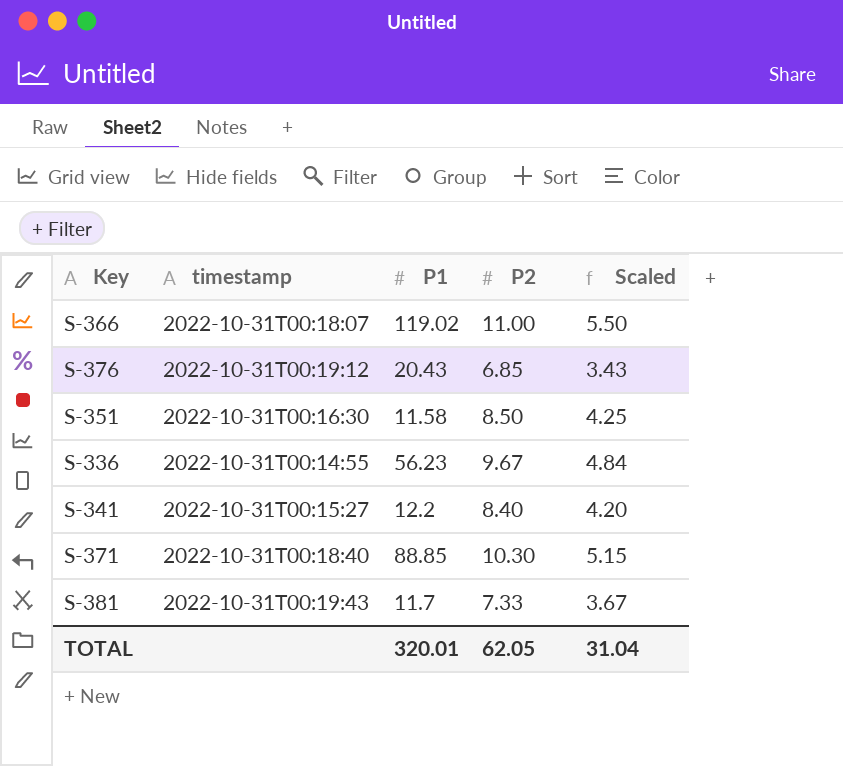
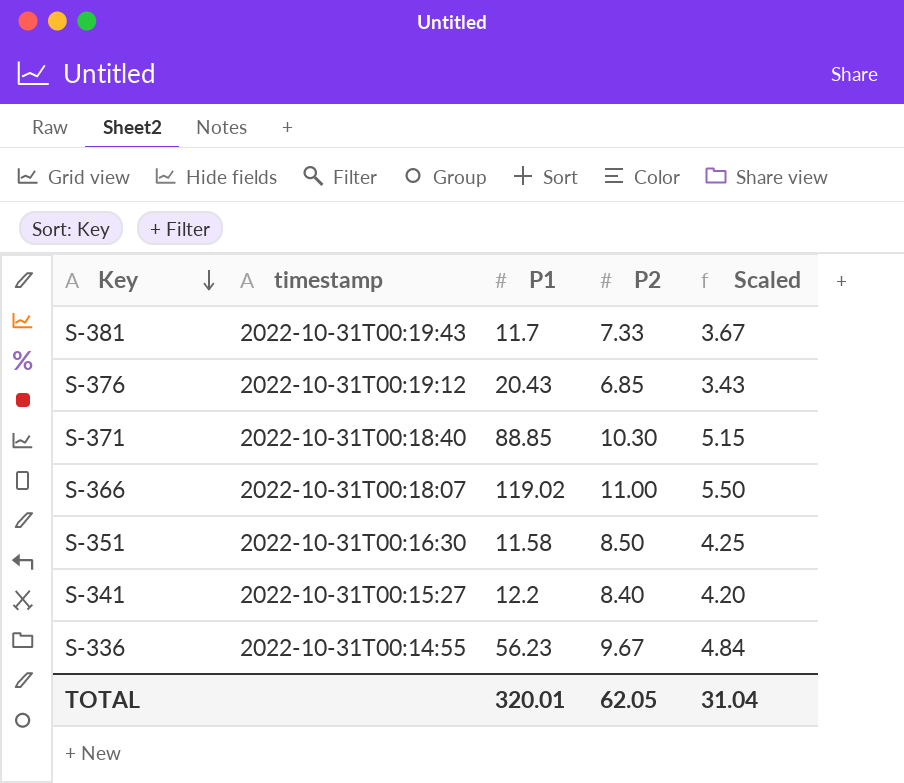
row order: none -> Key descending

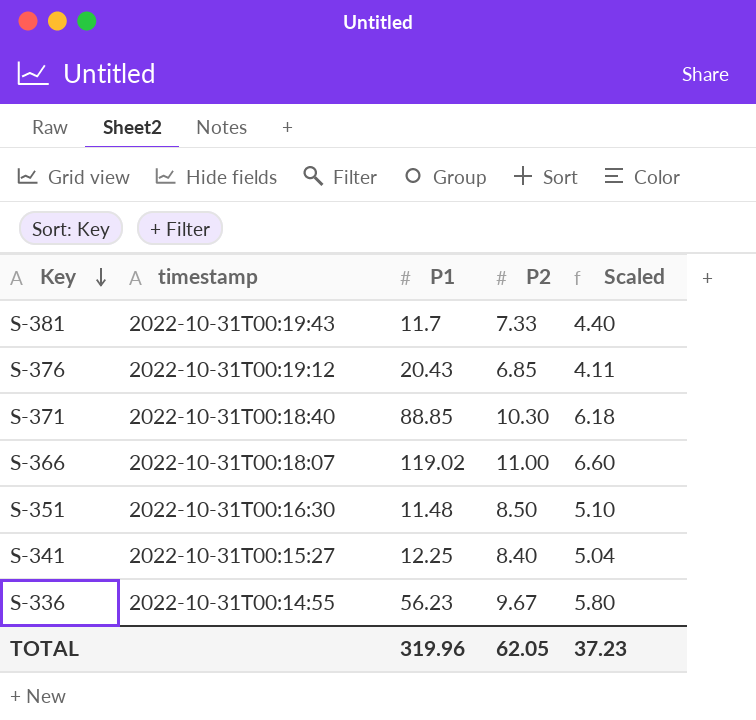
column Scaled | formula: [P2] * 0.5 -> [P2] * 0.6
S-351 | P1: 11.58 -> 11.48
S-341 | P1: 12.2 -> 12.25
TOTAL | P1: 320.01 -> 319.96
TOTAL | Scaled: 31.04 -> 37.23

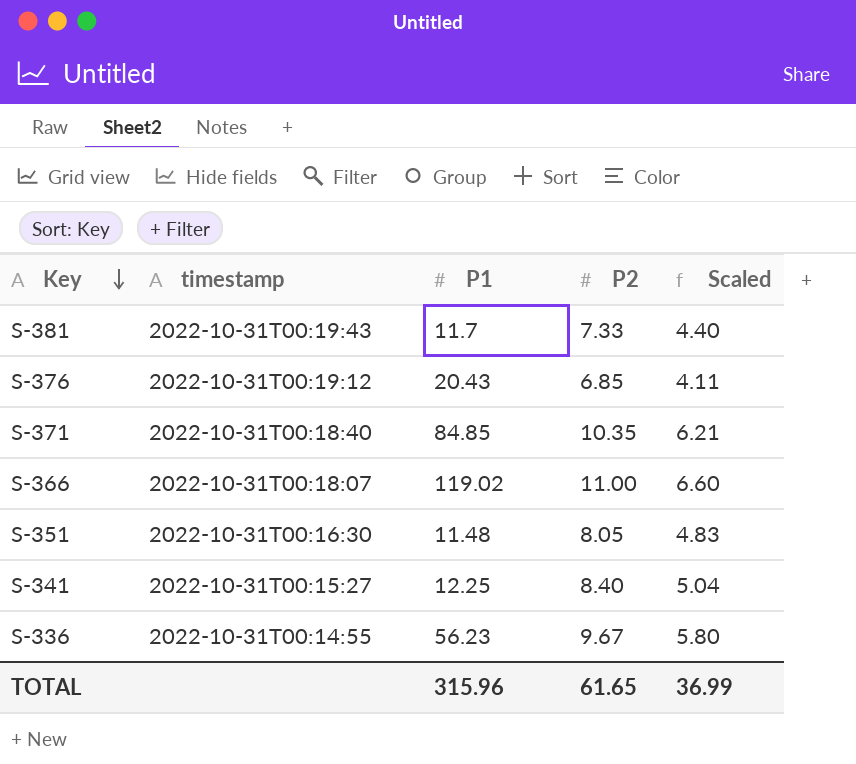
S-371 | P1: 88.85 -> 84.85
S-371 | P2: 10.30 -> 10.35
S-371 | Scaled: 6.18 -> 6.21
S-351 | P2: 8.50 -> 8.05
S-351 | Scaled: 5.10 -> 4.83
TOTAL | P1: 319.96 -> 315.96
TOTAL | P2: 62.05 -> 61.65
TOTAL | Scaled: 37.23 -> 36.99

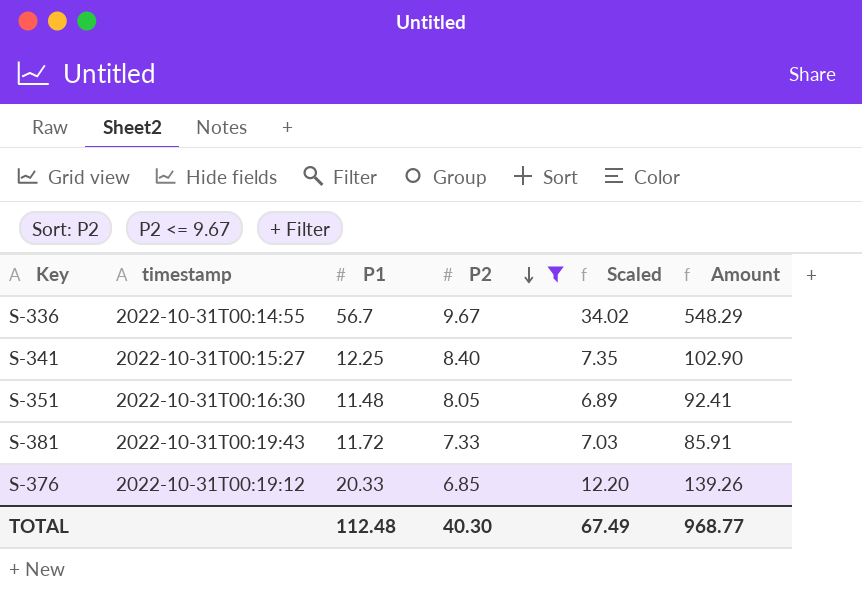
filter: none -> P2 <= 9.67
row order: Key descending -> P2 descending
column Scaled | formula: [P2] * 0.6 -> [P1] * 0.6
column Amount | formula: none -> [P1] * [P2]
S-336 | P1: 56.23 -> 56.7
S-381 | P1: 11.7 -> 11.72
S-376 | P1: 20.43 -> 20.33
TOTAL | P1: 315.96 -> 112.48
TOTAL | P2: 61.65 -> 40.30
TOTAL | Scaled: 36.99 -> 67.49

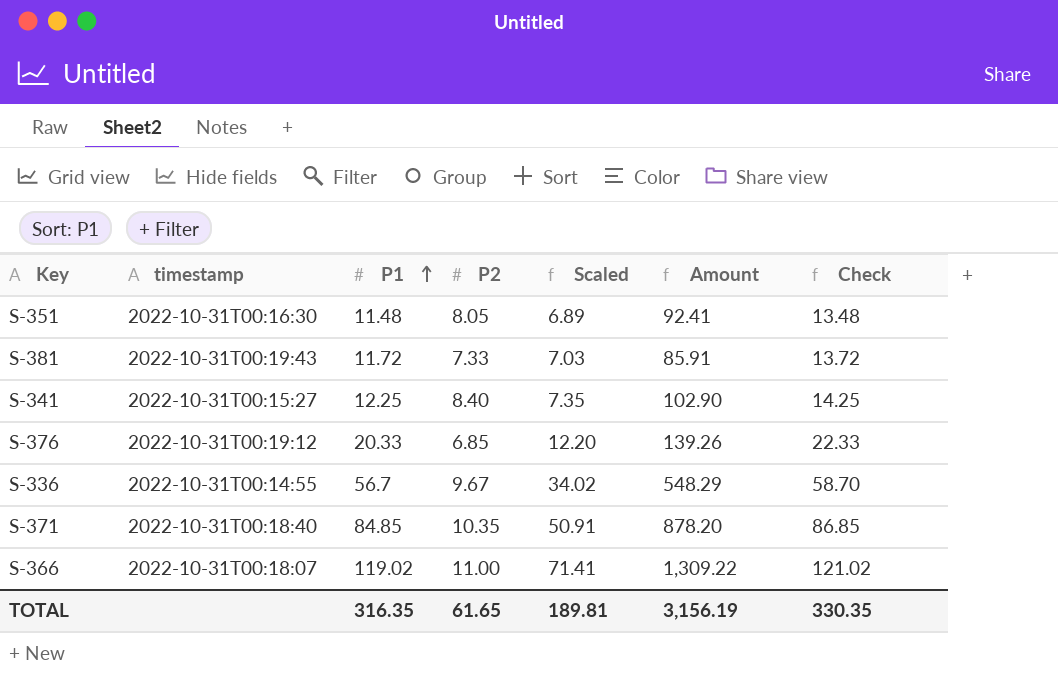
filter: P2 <= 9.67 -> none
row order: P2 descending -> P1 ascending
column Check | formula: none -> [P1] + 2
TOTAL | P1: 112.48 -> 316.35
TOTAL | P2: 40.30 -> 61.65
TOTAL | Scaled: 67.49 -> 189.81
TOTAL | Amount: 968.77 -> 3,156.19

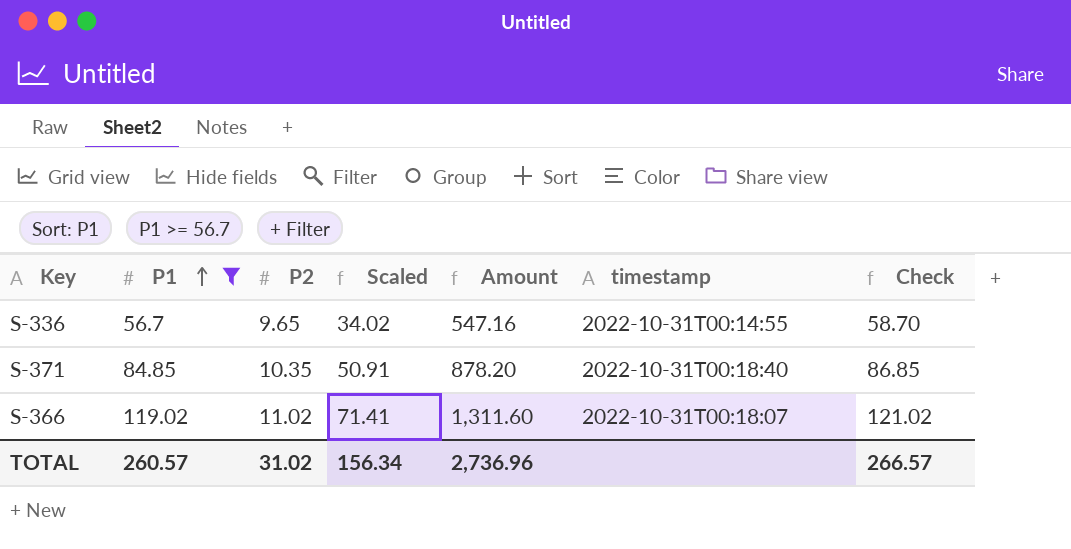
filter: none -> P1 >= 56.7
column timestamp | position: 2 -> 6
S-336 | P2: 9.67 -> 9.65
S-336 | Amount: 548.29 -> 547.16
S-366 | P2: 11.00 -> 11.02
S-366 | Amount: 1,309.22 -> 1,311.60
TOTAL | P1: 316.35 -> 260.57
TOTAL | P2: 61.65 -> 31.02
TOTAL | Scaled: 189.81 -> 156.34
TOTAL | Amount: 3,156.19 -> 2,736.96
TOTAL | Check: 330.35 -> 266.57

